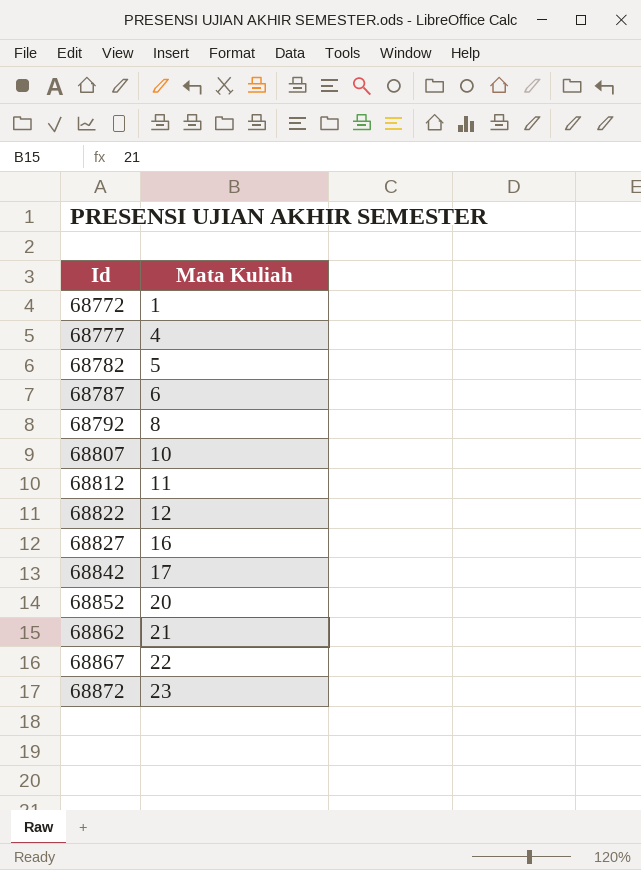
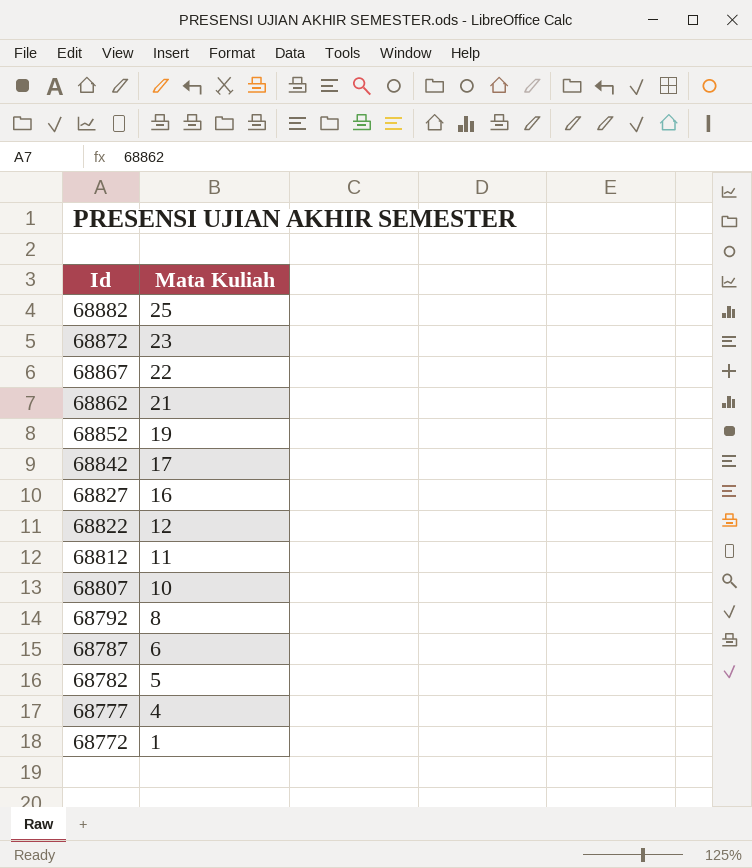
row order: Id ascending -> Id descending
row 68882: none -> 25
68852 | Mata Kuliah: 20 -> 19

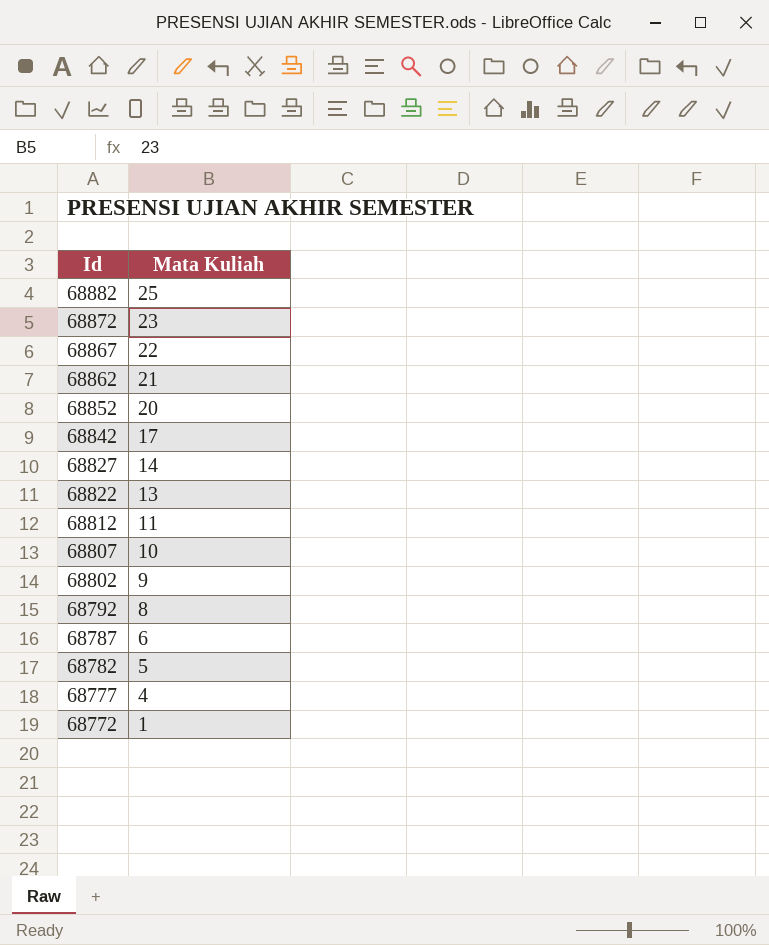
68852 | Mata Kuliah: 19 -> 20
68827 | Mata Kuliah: 16 -> 14
68822 | Mata Kuliah: 12 -> 13
row 68802: none -> 9

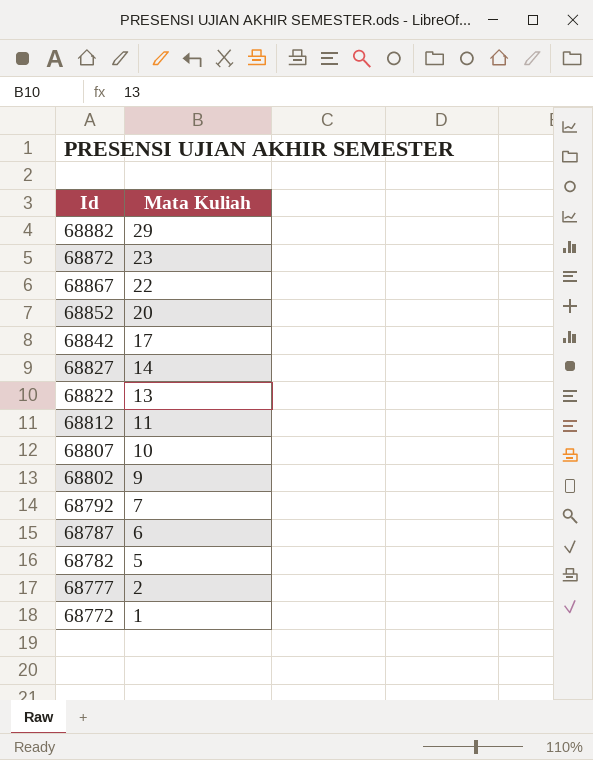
row 68862: 21 -> none
68882 | Mata Kuliah: 25 -> 29
68792 | Mata Kuliah: 8 -> 7
68777 | Mata Kuliah: 4 -> 2

